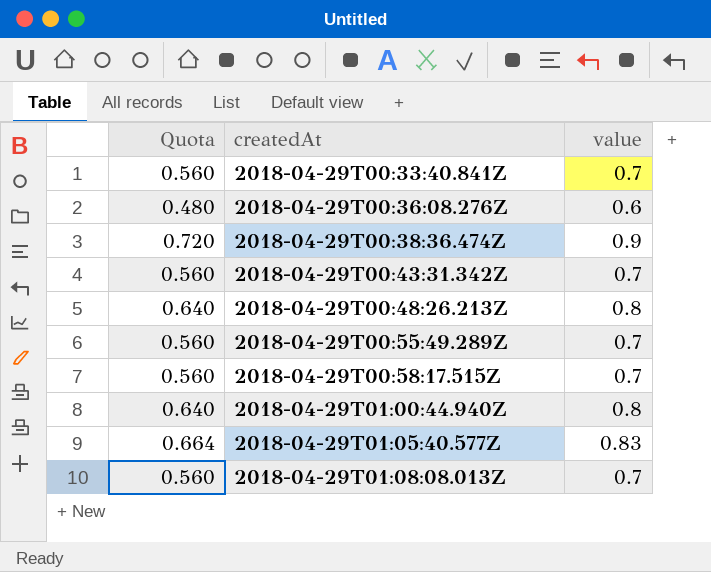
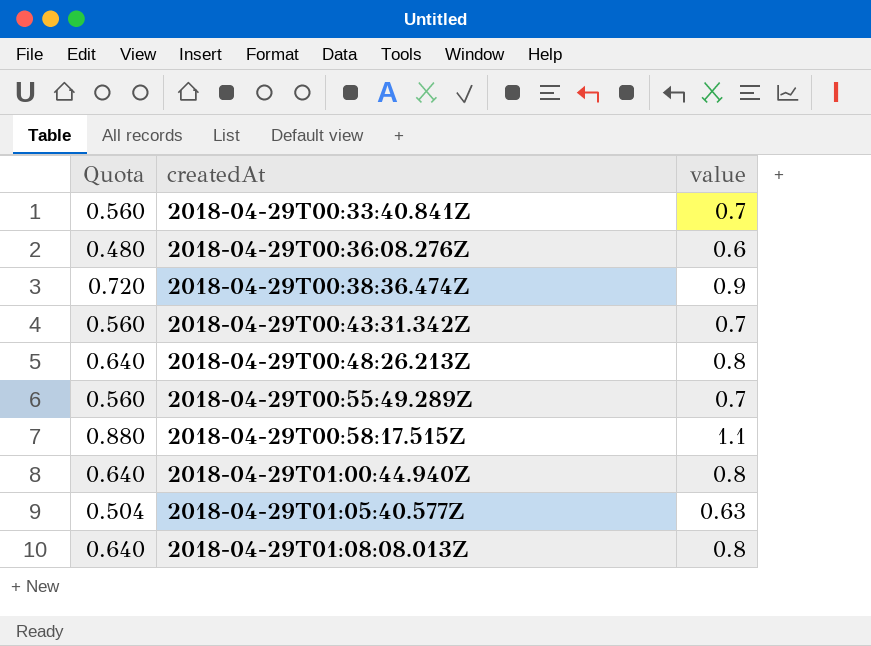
2018-04-29T00:58:17.515Z | Quota: 0.560 -> 0.880
2018-04-29T00:58:17.515Z | value: 0.7 -> 1.1
2018-04-29T01:05:40.577Z | Quota: 0.664 -> 0.504
2018-04-29T01:05:40.577Z | value: 0.83 -> 0.63
2018-04-29T01:08:08.013Z | Quota: 0.560 -> 0.640
2018-04-29T01:08:08.013Z | value: 0.7 -> 0.8

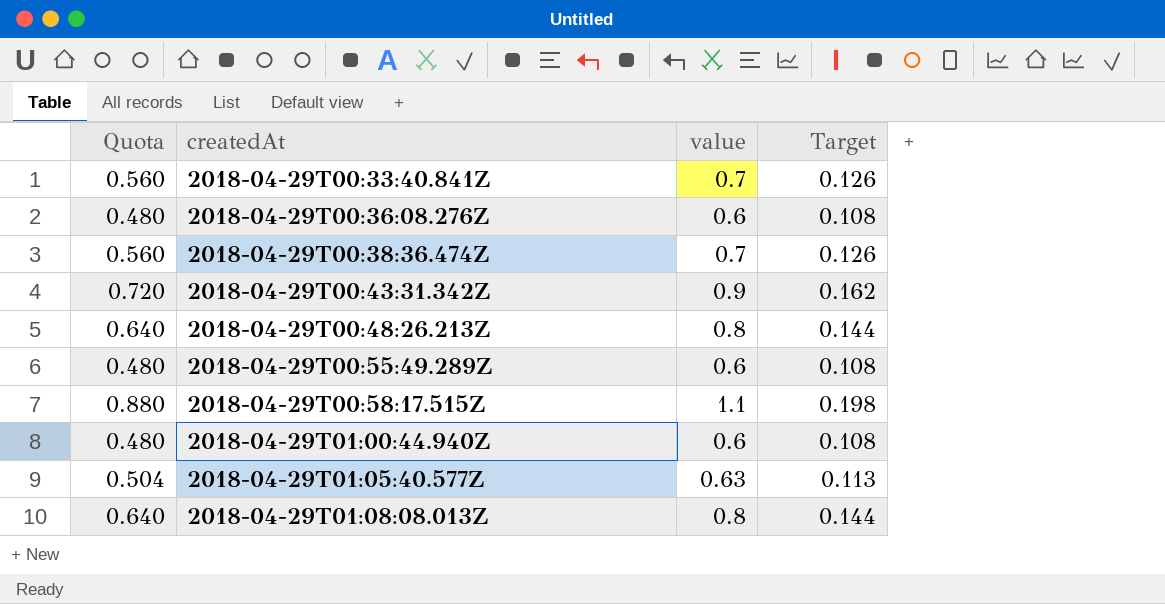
column Target | formula: none -> [value] * 0.18
2018-04-29T00:38:36.474Z | Quota: 0.720 -> 0.560
2018-04-29T00:38:36.474Z | value: 0.9 -> 0.7
2018-04-29T00:43:31.342Z | Quota: 0.560 -> 0.720
2018-04-29T00:43:31.342Z | value: 0.7 -> 0.9
2018-04-29T00:55:49.289Z | Quota: 0.560 -> 0.480
2018-04-29T00:55:49.289Z | value: 0.7 -> 0.6
2018-04-29T01:00:44.940Z | Quota: 0.640 -> 0.480
2018-04-29T01:00:44.940Z | value: 0.8 -> 0.6

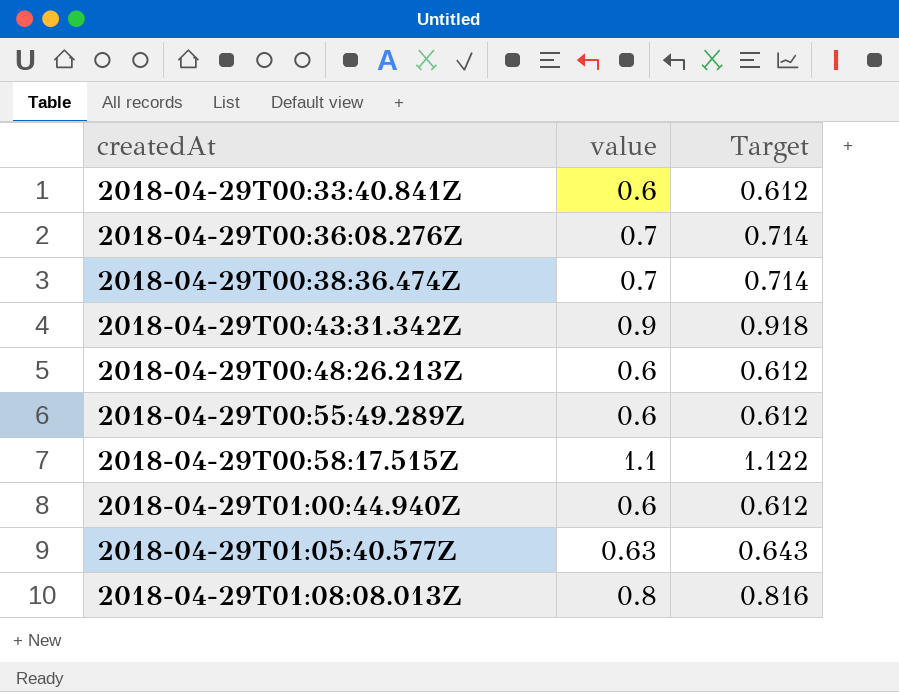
column Quota | formula: [value] * 0.8 -> none
column Target | formula: [value] * 0.18 -> [value] * 1.02
2018-04-29T00:33:40.841Z | value: 0.7 -> 0.6
2018-04-29T00:36:08.276Z | value: 0.6 -> 0.7
2018-04-29T00:48:26.213Z | value: 0.8 -> 0.6

